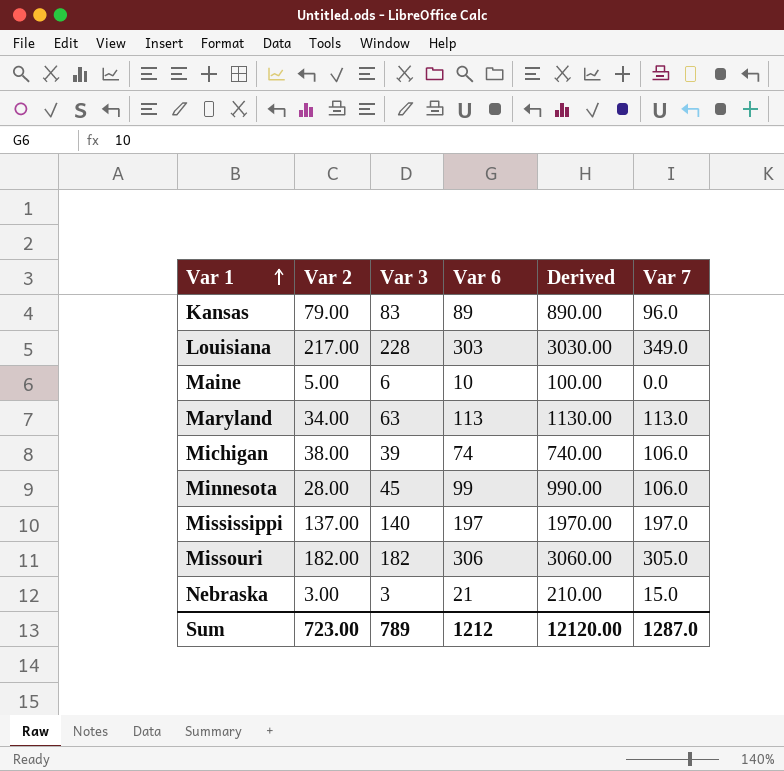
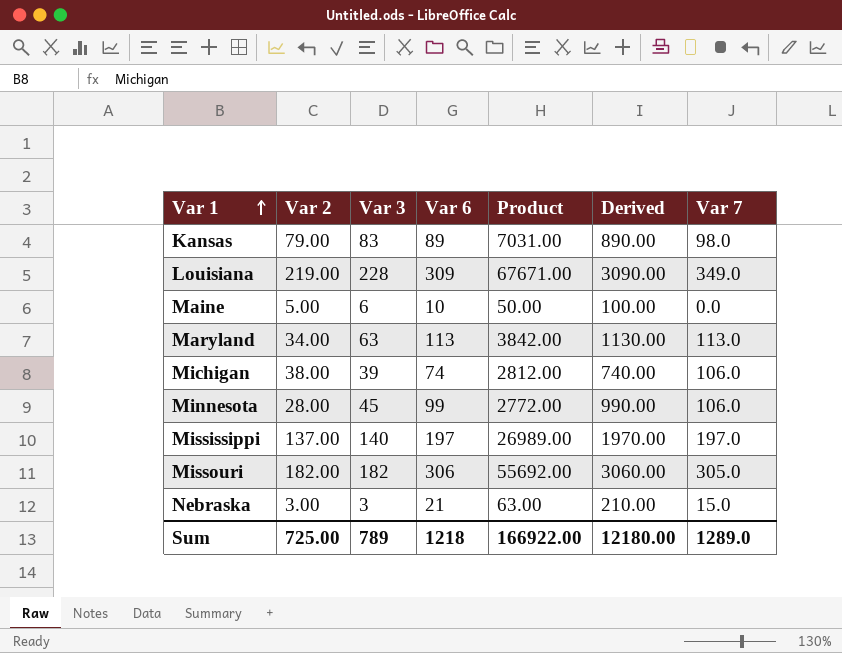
column Product | formula: none -> [Var 2] * [Var 6]
Kansas | Var 7: 96.0 -> 98.0
Louisiana | Var 2: 217.00 -> 219.00
Louisiana | Var 6: 303 -> 309
Louisiana | Derived: 3030.00 -> 3090.00
Sum | Var 2: 723.00 -> 725.00
Sum | Var 6: 1212 -> 1218
Sum | Derived: 12120.00 -> 12180.00
Sum | Var 7: 1287.0 -> 1289.0

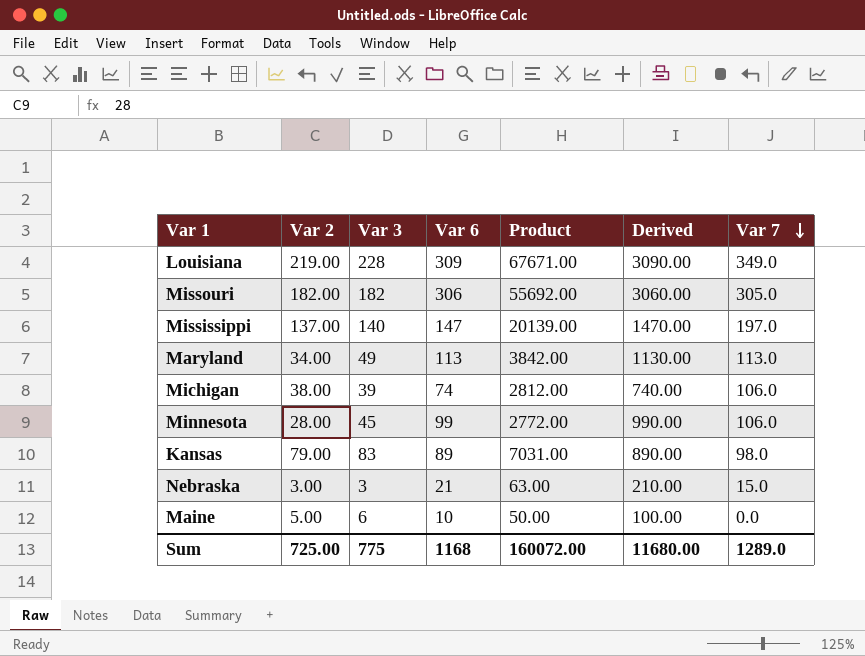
row order: Var 1 ascending -> Var 7 descending
Mississippi | Var 6: 197 -> 147
Mississippi | Product: 26989.00 -> 20139.00
Mississippi | Derived: 1970.00 -> 1470.00
Maryland | Var 3: 63 -> 49
Sum | Var 3: 789 -> 775
Sum | Var 6: 1218 -> 1168
Sum | Product: 166922.00 -> 160072.00
Sum | Derived: 12180.00 -> 11680.00

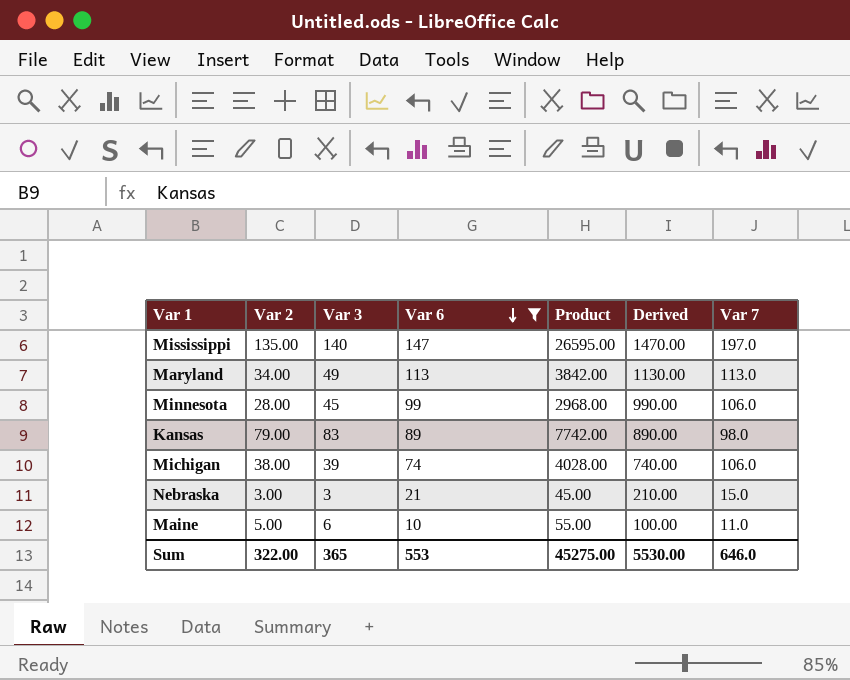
filter: none -> Var 6 <= 147
row order: Var 7 descending -> Var 6 descending
column Product | formula: [Var 2] * [Var 6] -> [Var 2] * [Var 7]
Mississippi | Var 2: 137.00 -> 135.00
Maine | Var 7: 0.0 -> 11.0
Sum | Var 2: 725.00 -> 322.00
Sum | Var 3: 775 -> 365
Sum | Var 6: 1168 -> 553
Sum | Product: 160072.00 -> 45275.00
Sum | Derived: 11680.00 -> 5530.00
Sum | Var 7: 1289.0 -> 646.0

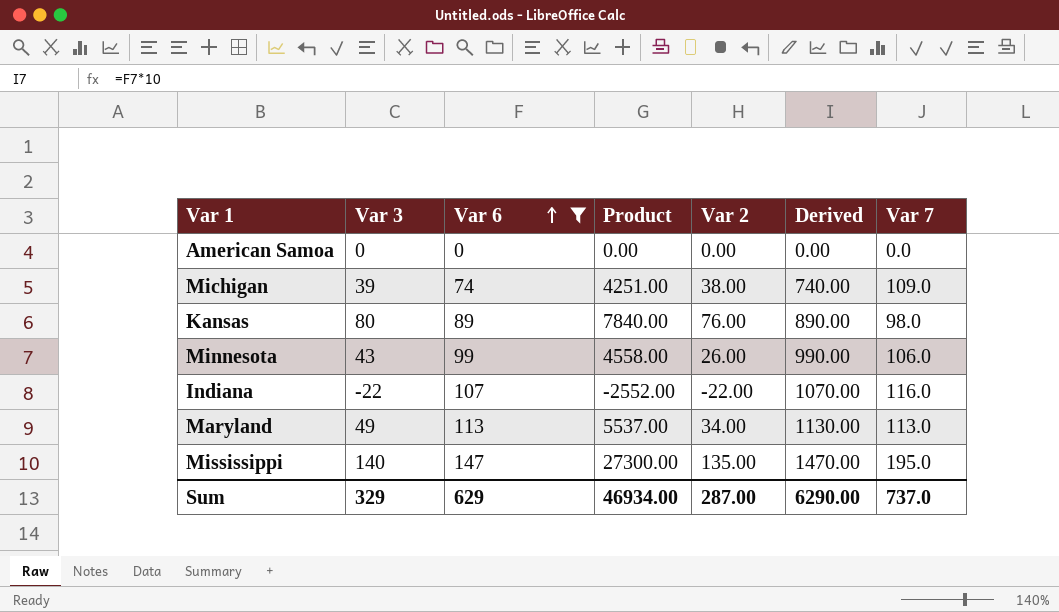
row order: Var 6 descending -> Var 6 ascending
column Product | formula: [Var 2] * [Var 7] -> [Var 3] * [Var 7]
column Var 2 | position: 2 -> 5
row Nebraska: 3.00 | 3 | 21 | 45.00 | 210.00 | 15.0 -> none
row Maine: 5.00 | 6 | 10 | 55.00 | 100.00 | 11.0 -> none
row American Samoa: none -> 0 | 0 | 0.00 | 0.00 | 0.00 | 0.0
Michigan | Var 7: 106.0 -> 109.0
Kansas | Var 3: 83 -> 80
Kansas | Var 2: 79.00 -> 76.00
Minnesota | Var 3: 45 -> 43
Minnesota | Var 2: 28.00 -> 26.00
row Indiana: none -> -22 | 107 | -2552.00 | -22.00 | 1070.00 | 116.0
Mississippi | Var 7: 197.0 -> 195.0
Sum | Var 3: 365 -> 329
Sum | Var 6: 553 -> 629
Sum | Product: 45275.00 -> 46934.00
Sum | Var 2: 322.00 -> 287.00
Sum | Derived: 5530.00 -> 6290.00
Sum | Var 7: 646.0 -> 737.0

